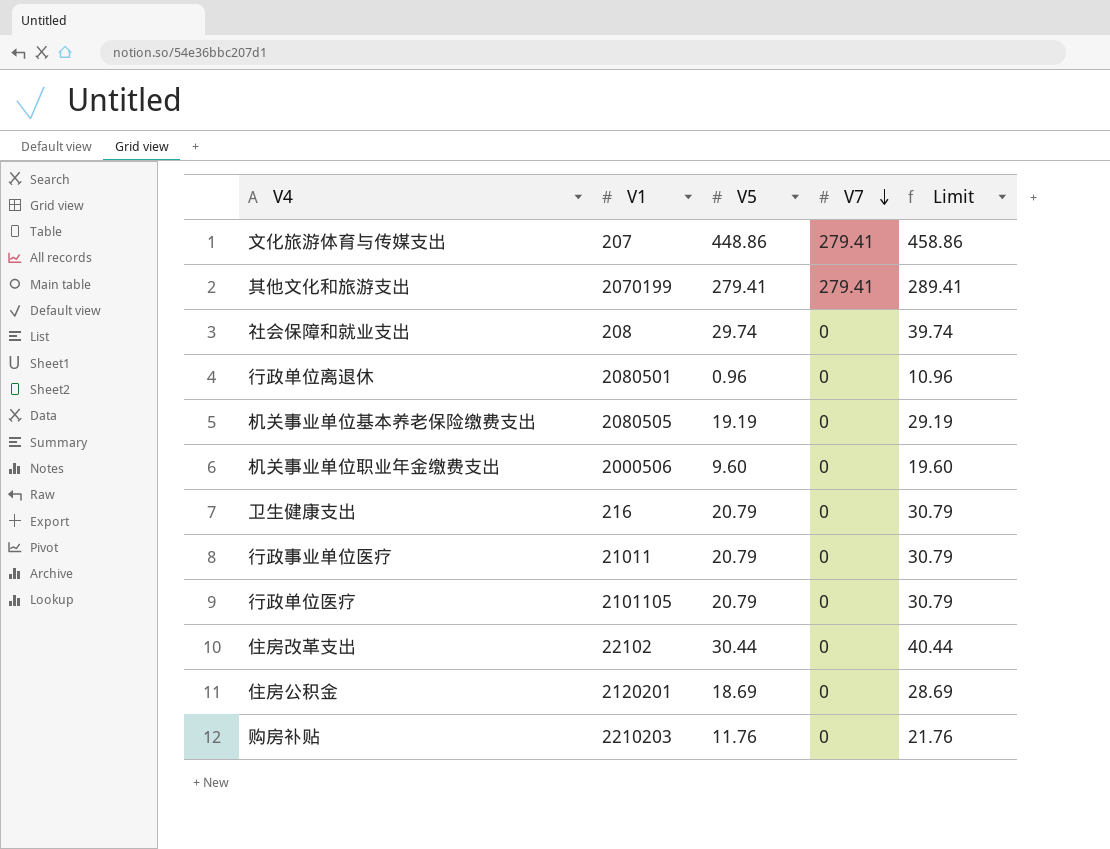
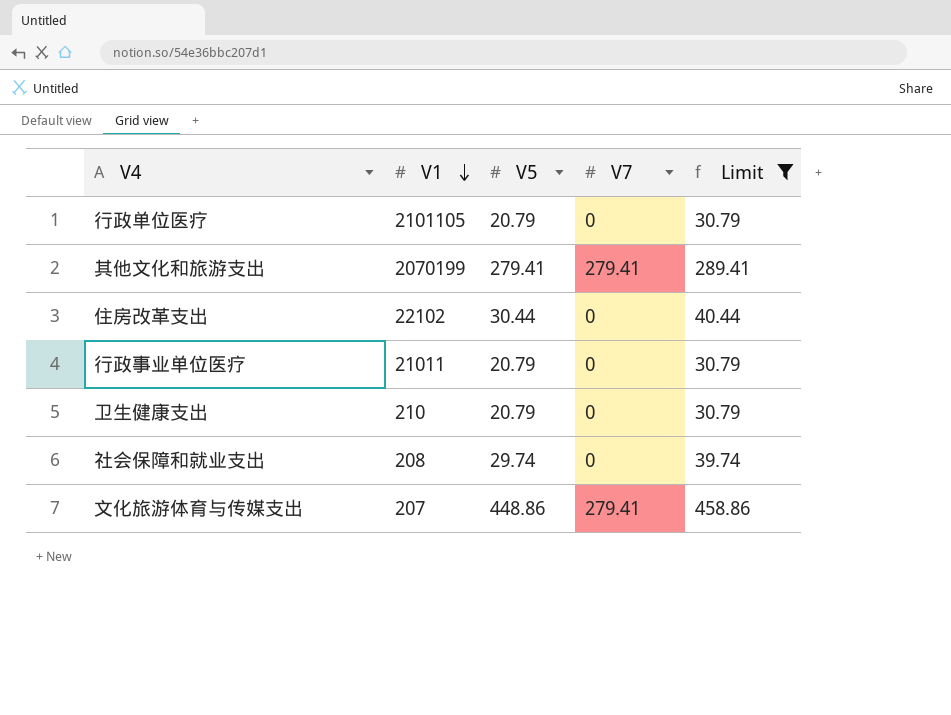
filter: none -> Limit >= 30.79
row order: V7 descending -> V1 descending
卫生健康支出 | V1: 216 -> 210

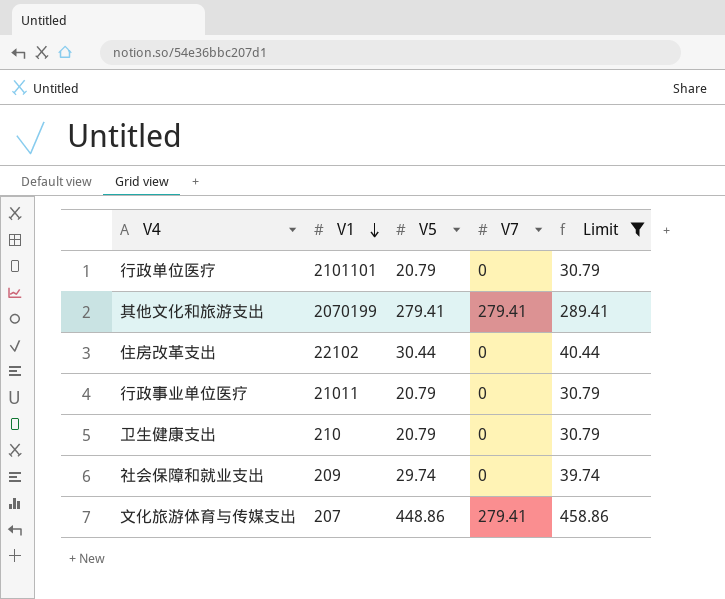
行政单位医疗 | V1: 2101105 -> 2101101
社会保障和就业支出 | V1: 208 -> 209

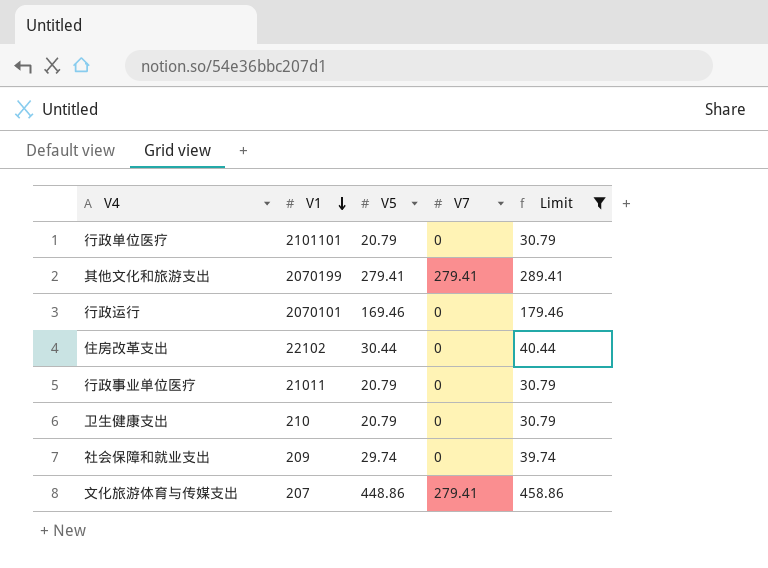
row 行政运行: none -> 2070101 | 169.46 | 0 | 179.46

